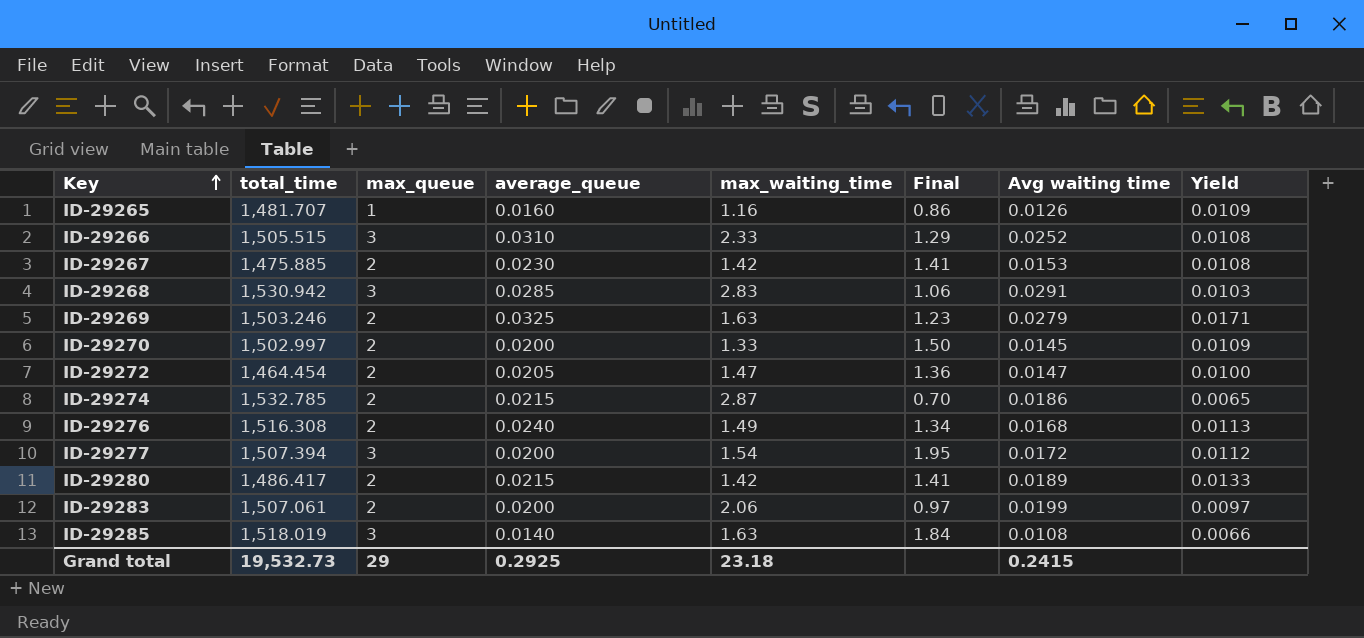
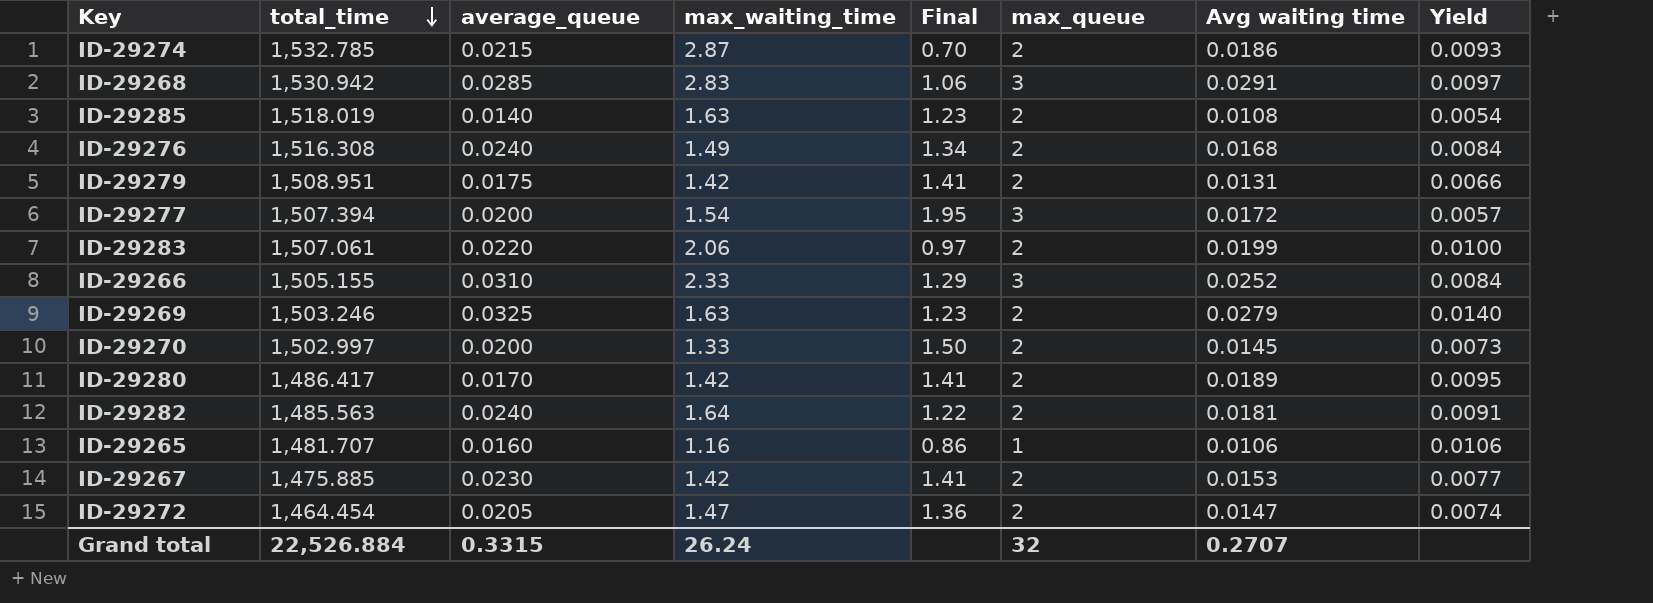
row order: Key ascending -> total_time descending
column max_queue | position: 3 -> 6
column Yield | formula: [Avg waiting time] / [max_waiting_time] -> [Avg waiting time] / [max_queue]
ID-29285 | Final: 1.84 -> 1.23
ID-29285 | max_queue: 3 -> 2
row ID-29279: none -> 1,508.951 | 0.0175 | 1.42 | 1.41 | 2 | 0.0131 | 0.0066
ID-29283 | average_queue: 0.0200 -> 0.0220
ID-29266 | total_time: 1,505.515 -> 1,505.155
ID-29280 | average_queue: 0.0215 -> 0.0170
row ID-29282: none -> 1,485.563 | 0.0240 | 1.64 | 1.22 | 2 | 0.0181 | 0.0091
ID-29265 | Avg waiting time: 0.0126 -> 0.0106
Grand total | total_time: 19,532.73 -> 22,526.884
Grand total | average_queue: 0.2925 -> 0.3315
Grand total | max_waiting_time: 23.18 -> 26.24
Grand total | max_queue: 29 -> 32
Grand total | Avg waiting time: 0.2415 -> 0.2707

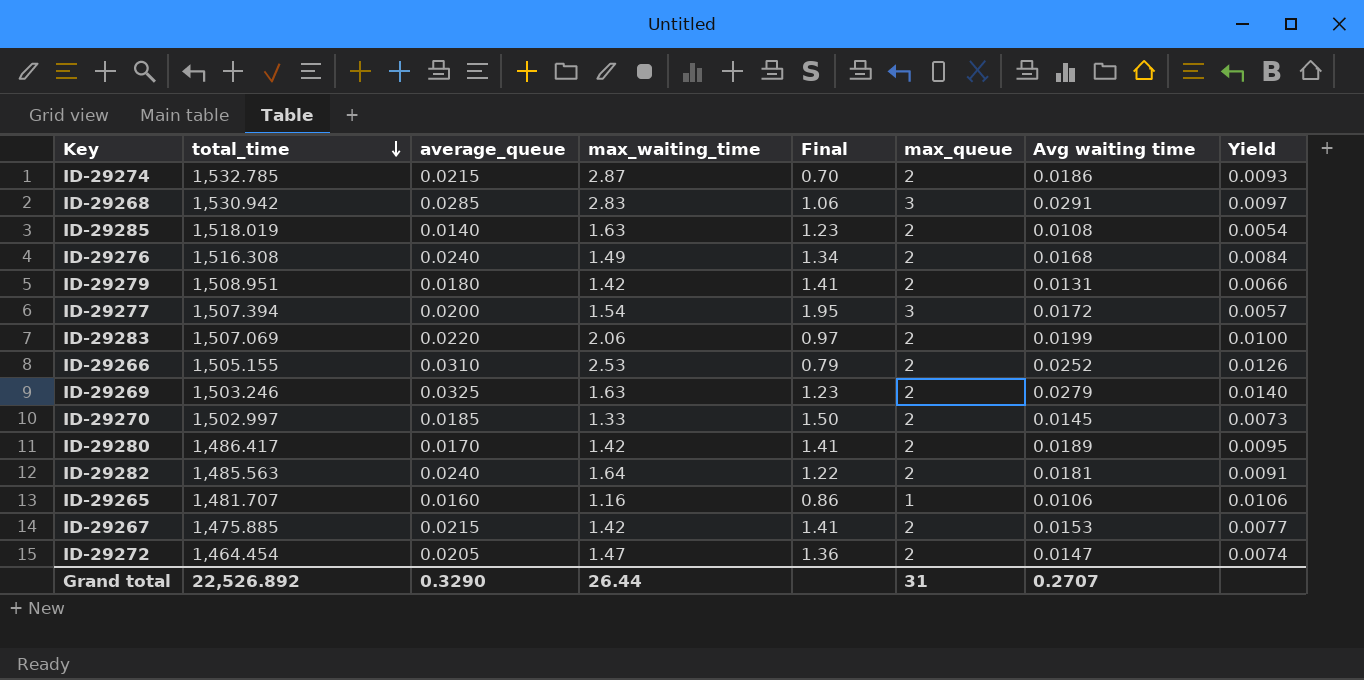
ID-29279 | average_queue: 0.0175 -> 0.0180
ID-29283 | total_time: 1,507.061 -> 1,507.069
ID-29266 | max_waiting_time: 2.33 -> 2.53
ID-29266 | Final: 1.29 -> 0.79
ID-29266 | max_queue: 3 -> 2
ID-29266 | Yield: 0.0084 -> 0.0126
ID-29270 | average_queue: 0.0200 -> 0.0185
ID-29267 | average_queue: 0.0230 -> 0.0215
Grand total | total_time: 22,526.884 -> 22,526.892
Grand total | average_queue: 0.3315 -> 0.3290
Grand total | max_waiting_time: 26.24 -> 26.44
Grand total | max_queue: 32 -> 31

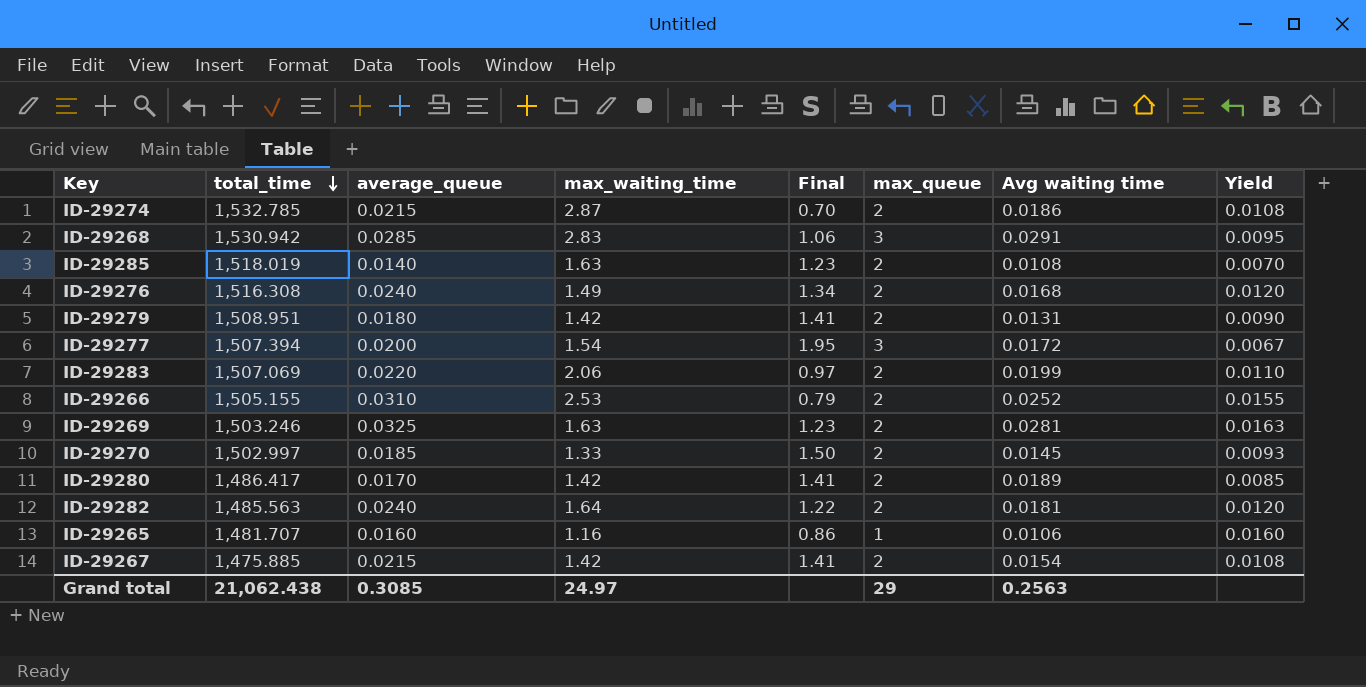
column Yield | formula: [Avg waiting time] / [max_queue] -> [average_queue] / [max_queue]
row ID-29272: 1,464.454 | 0.0205 | 1.47 | 1.36 | 2 | 0.0147 | 0.0074 -> none
ID-29269 | Avg waiting time: 0.0279 -> 0.0281
ID-29267 | Avg waiting time: 0.0153 -> 0.0154
Grand total | total_time: 22,526.892 -> 21,062.438
Grand total | average_queue: 0.3290 -> 0.3085
Grand total | max_waiting_time: 26.44 -> 24.97
Grand total | max_queue: 31 -> 29
Grand total | Avg waiting time: 0.2707 -> 0.2563

